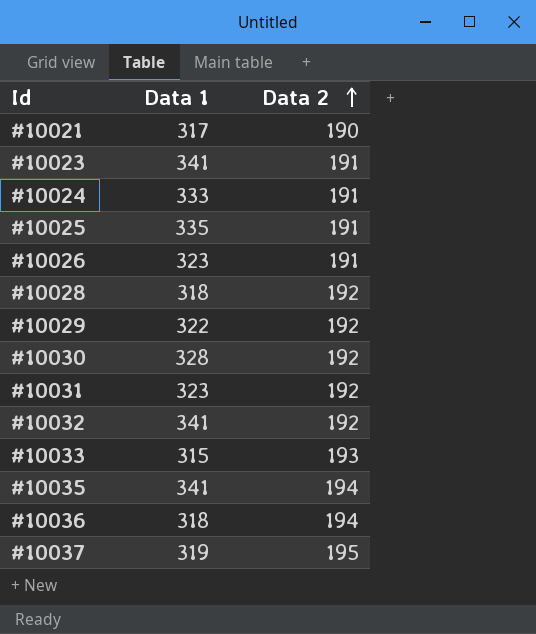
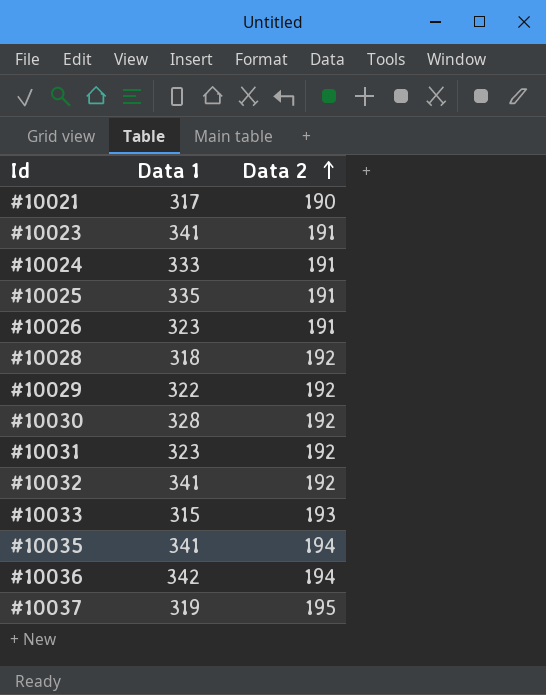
#10036 | Data 1: 318 -> 342

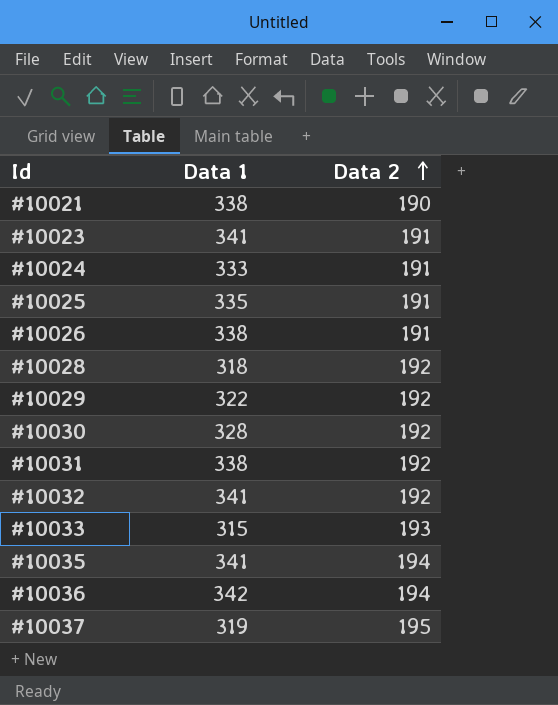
#10021 | Data 1: 317 -> 338
#10026 | Data 1: 323 -> 338
#10031 | Data 1: 323 -> 338

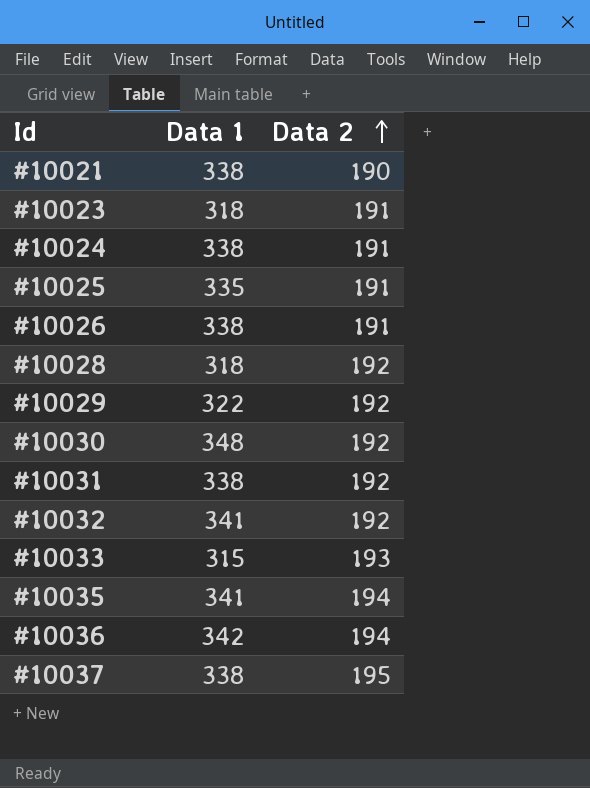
#10023 | Data 1: 341 -> 318
#10024 | Data 1: 333 -> 338
#10030 | Data 1: 328 -> 348
#10037 | Data 1: 319 -> 338

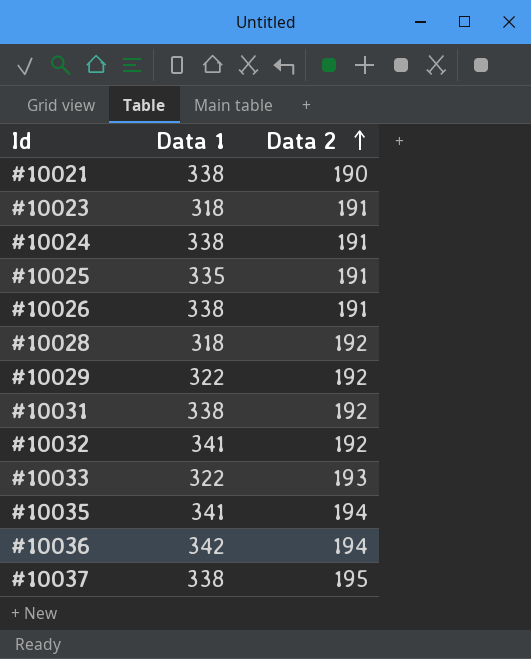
row #10030: 348 | 192 -> none
#10033 | Data 1: 315 -> 322

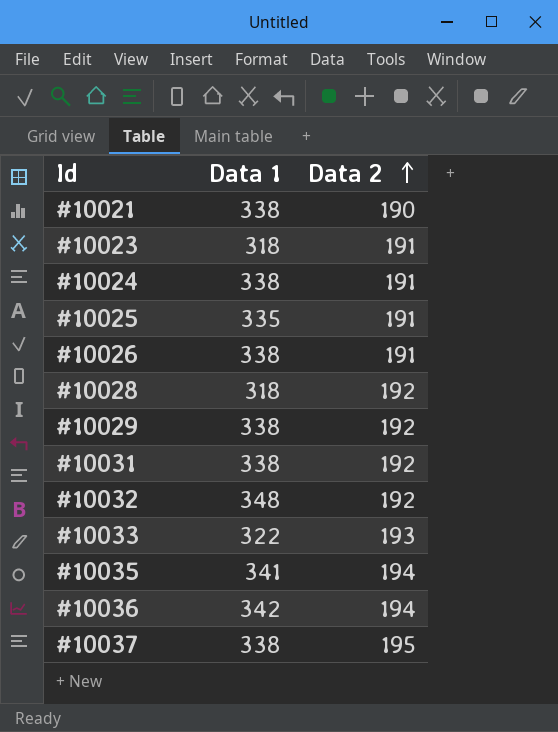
#10029 | Data 1: 322 -> 338
#10032 | Data 1: 341 -> 348

